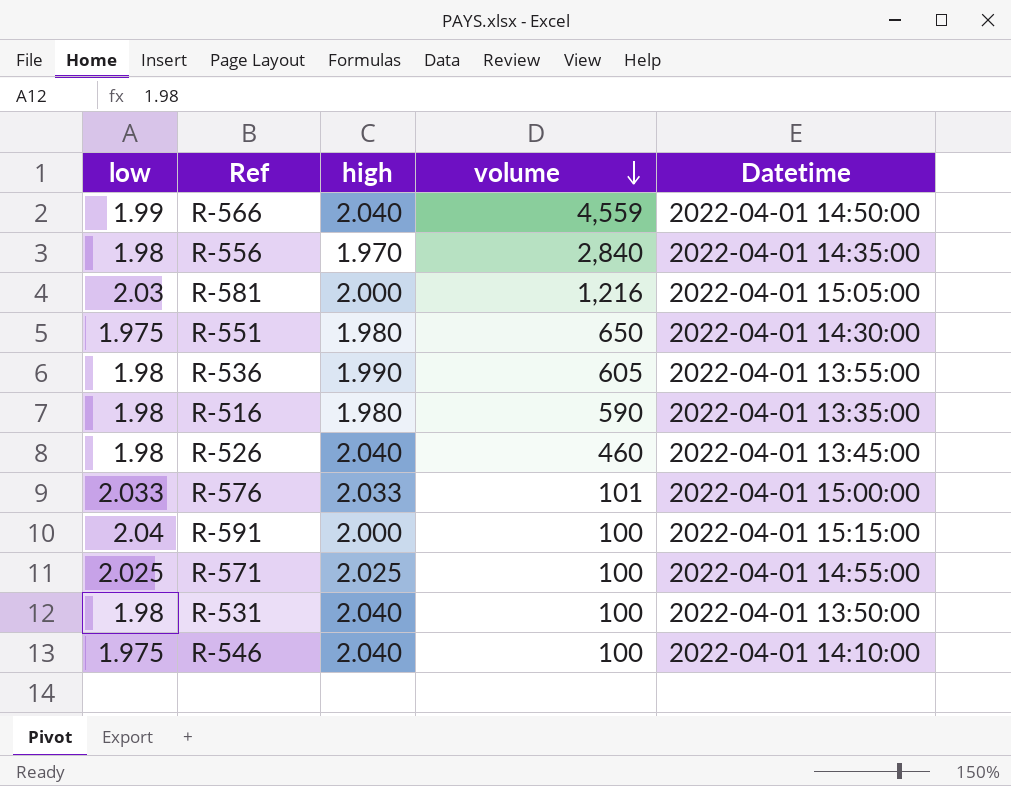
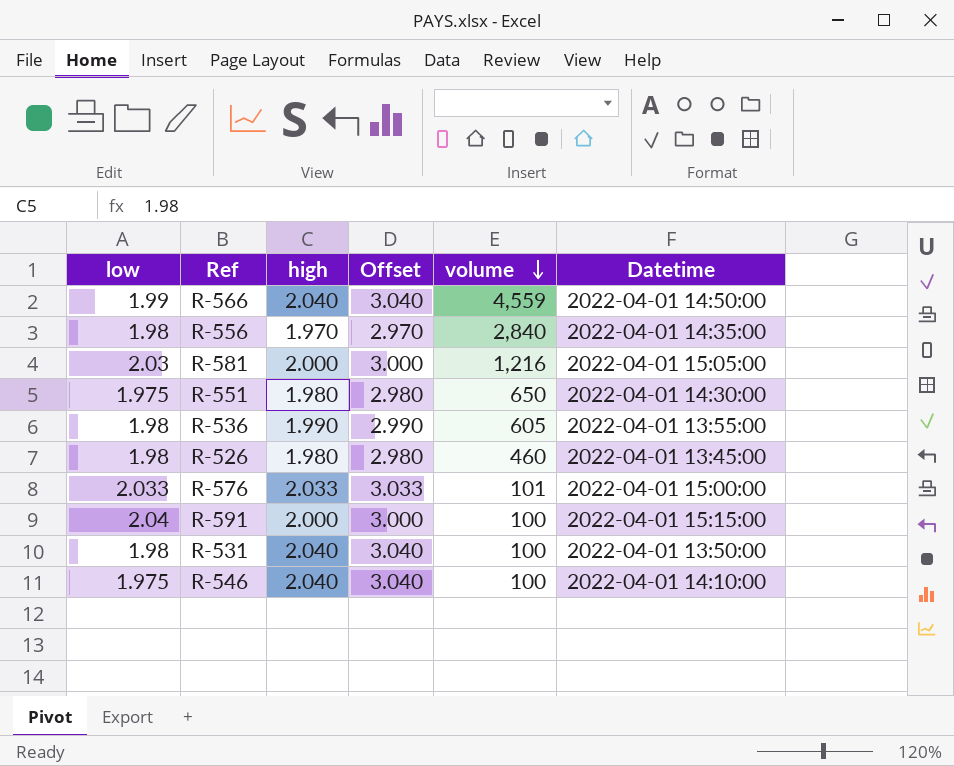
column Offset | formula: none -> [high] + 1
row R-516: 1.98 | 1.980 | 590 | 2022-04-01 13:35:00 -> none
row R-571: 2.025 | 2.025 | 100 | 2022-04-01 14:55:00 -> none
R-526 | high: 2.040 -> 1.980

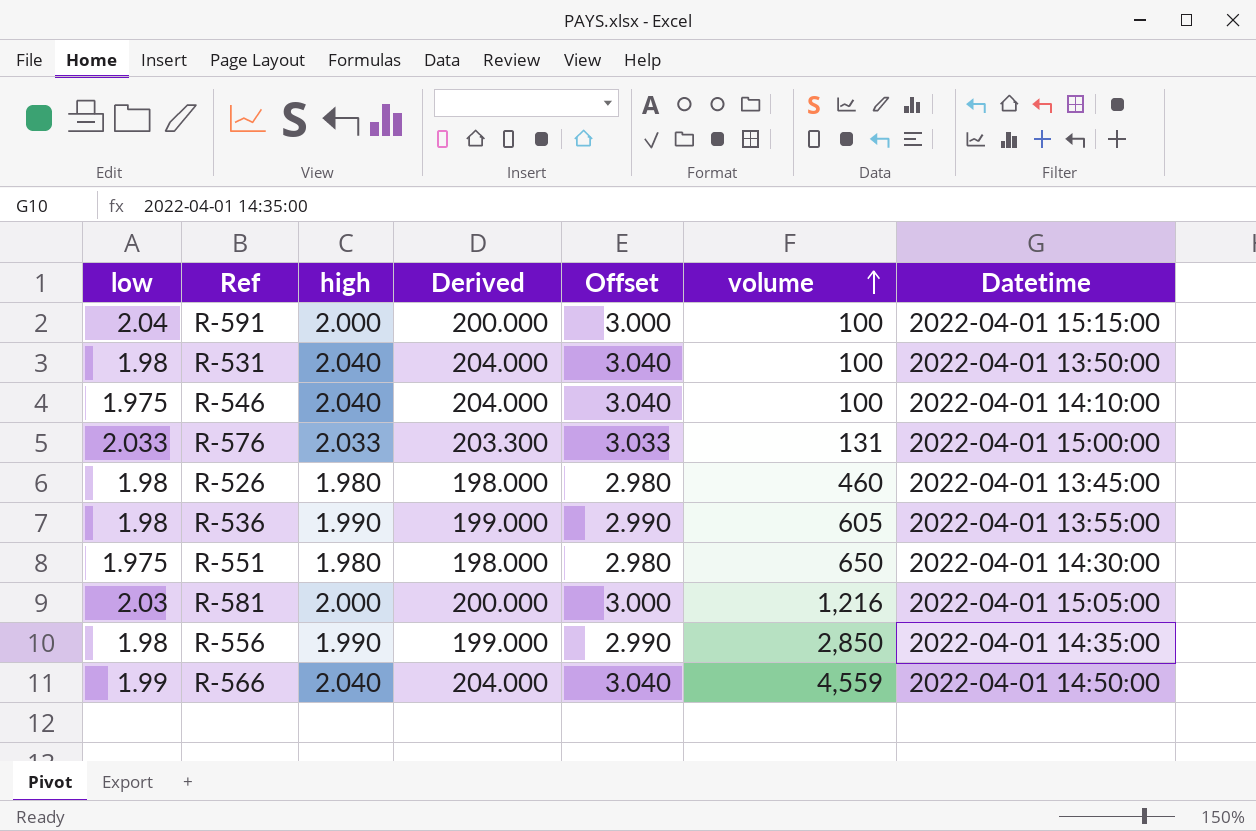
row order: volume descending -> volume ascending
column Derived | formula: none -> [high] * 100
R-576 | volume: 101 -> 131
R-556 | high: 1.970 -> 1.990
R-556 | Offset: 2.970 -> 2.990
R-556 | volume: 2,840 -> 2,850

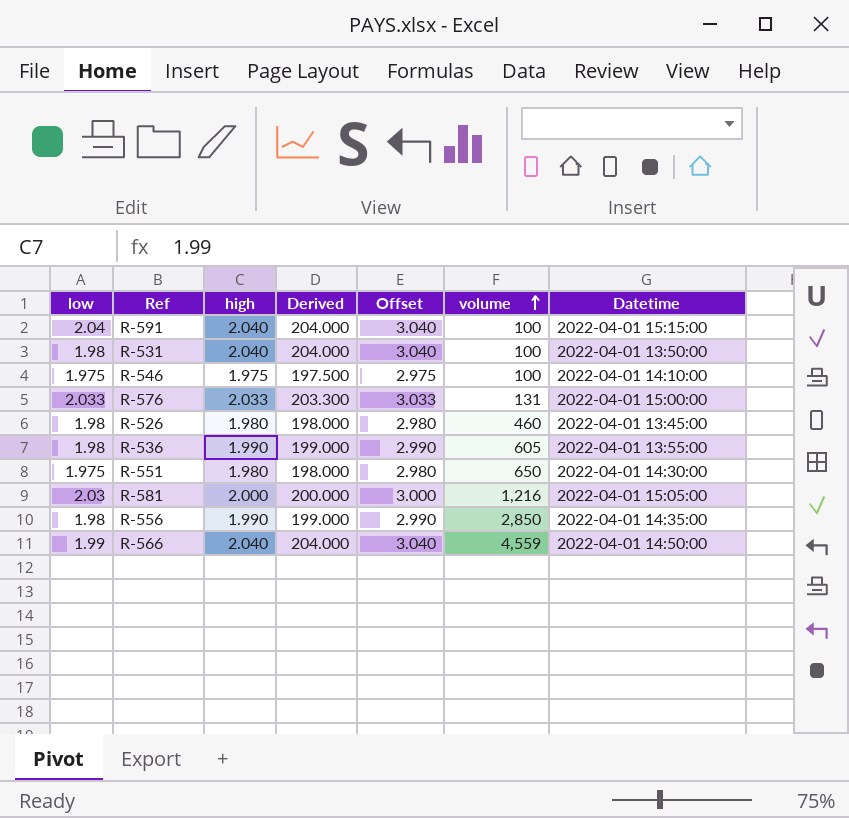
R-591 | high: 2.000 -> 2.040
R-591 | Derived: 200.000 -> 204.000
R-591 | Offset: 3.000 -> 3.040
R-546 | high: 2.040 -> 1.975
R-546 | Derived: 204.000 -> 197.500
R-546 | Offset: 3.040 -> 2.975

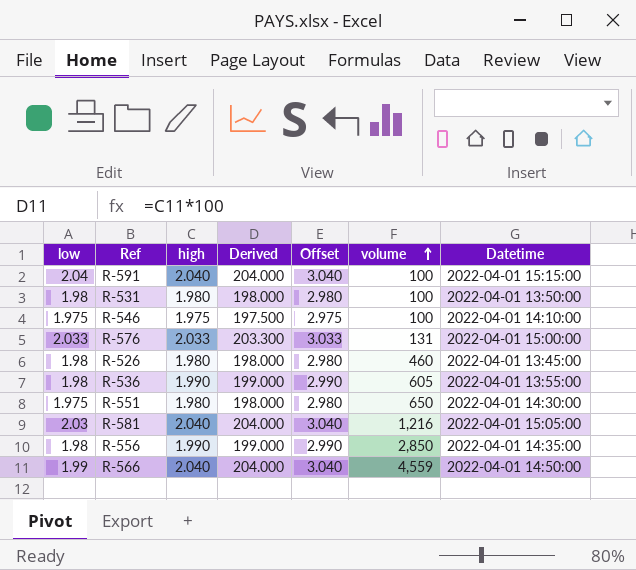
R-531 | high: 2.040 -> 1.980
R-531 | Derived: 204.000 -> 198.000
R-531 | Offset: 3.040 -> 2.980
R-581 | high: 2.000 -> 2.040
R-581 | Derived: 200.000 -> 204.000
R-581 | Offset: 3.000 -> 3.040

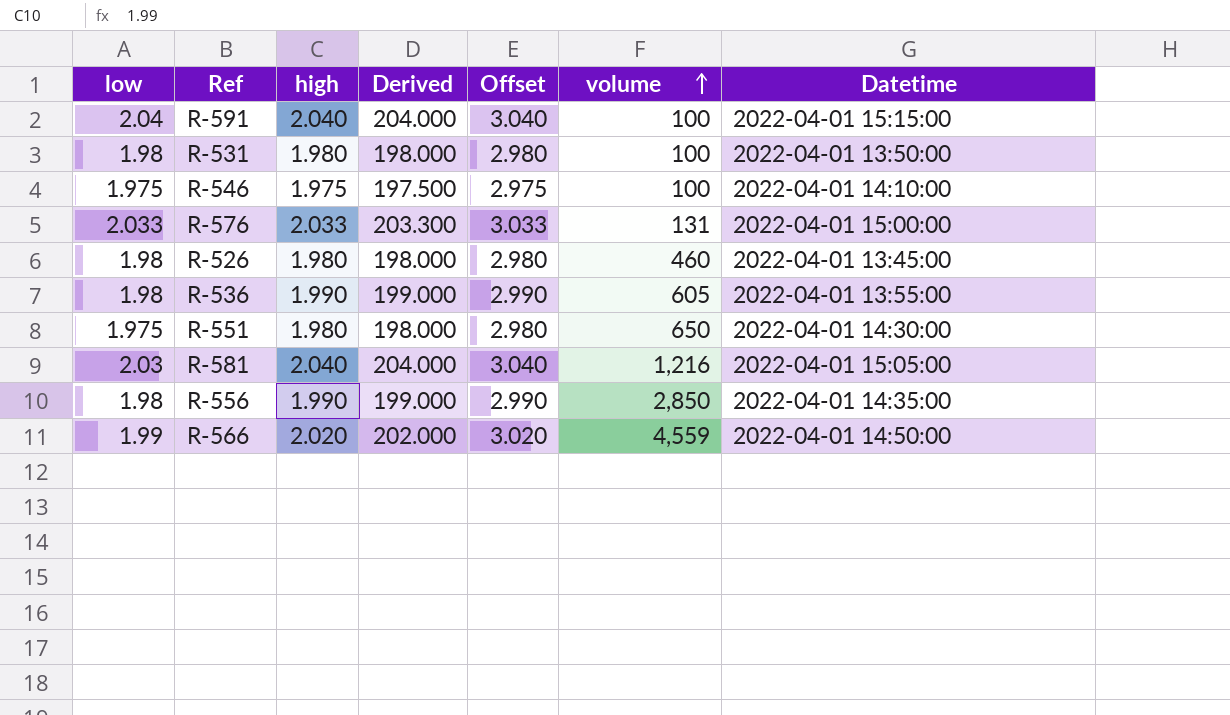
R-566 | high: 2.040 -> 2.020
R-566 | Derived: 204.000 -> 202.000
R-566 | Offset: 3.040 -> 3.020

